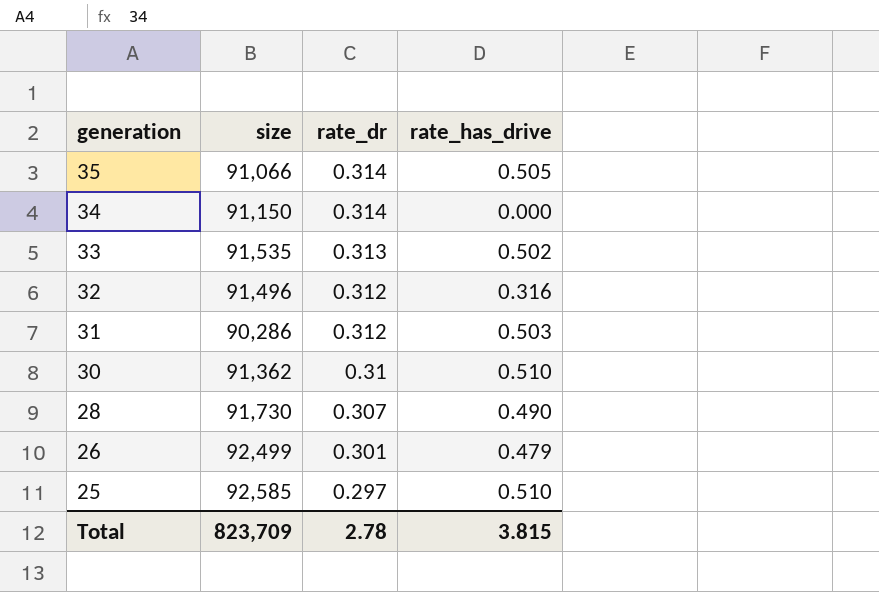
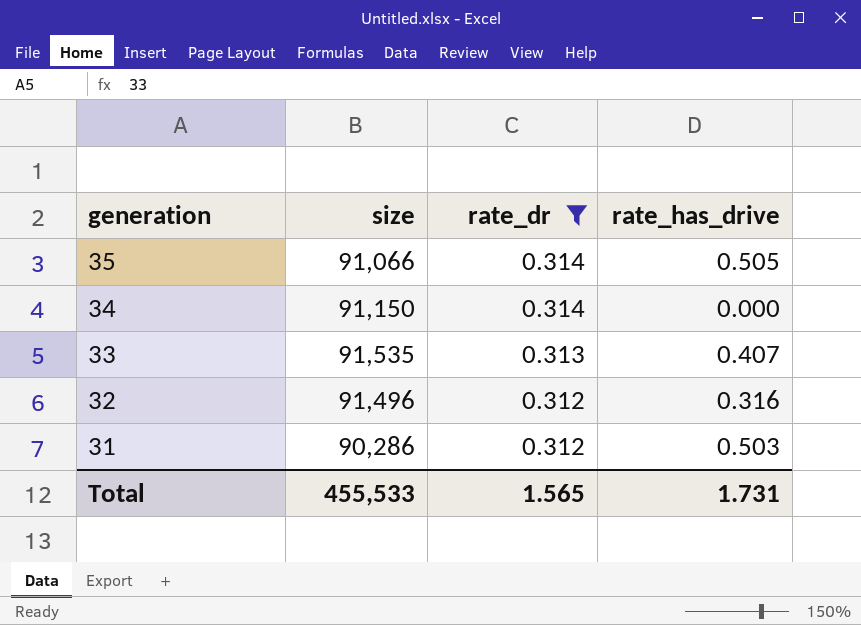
filter: none -> rate_dr >= 0.312
33 | rate_has_drive: 0.502 -> 0.407
Total | size: 823,709 -> 455,533
Total | rate_dr: 2.78 -> 1.565
Total | rate_has_drive: 3.815 -> 1.731

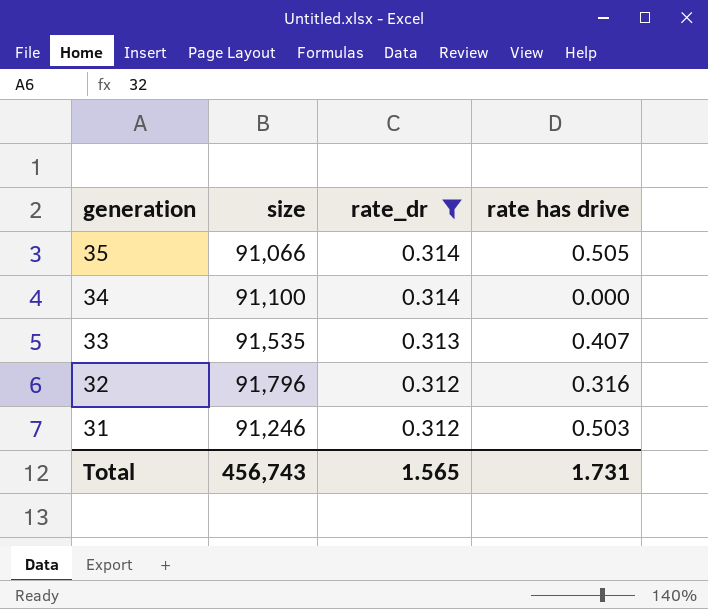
column name: rate_has_drive -> rate has drive
34 | size: 91,150 -> 91,100
32 | size: 91,496 -> 91,796
31 | size: 90,286 -> 91,246
Total | size: 455,533 -> 456,743

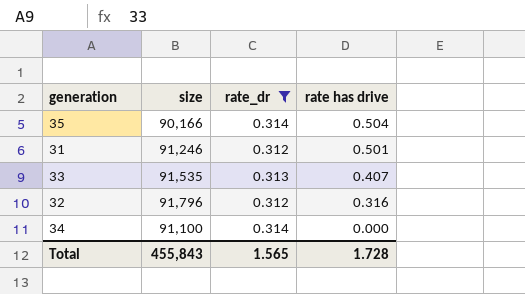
row order: generation descending -> rate has drive descending
35 | size: 91,066 -> 90,166
35 | rate has drive: 0.505 -> 0.504
31 | rate has drive: 0.503 -> 0.501
Total | size: 456,743 -> 455,843
Total | rate has drive: 1.731 -> 1.728

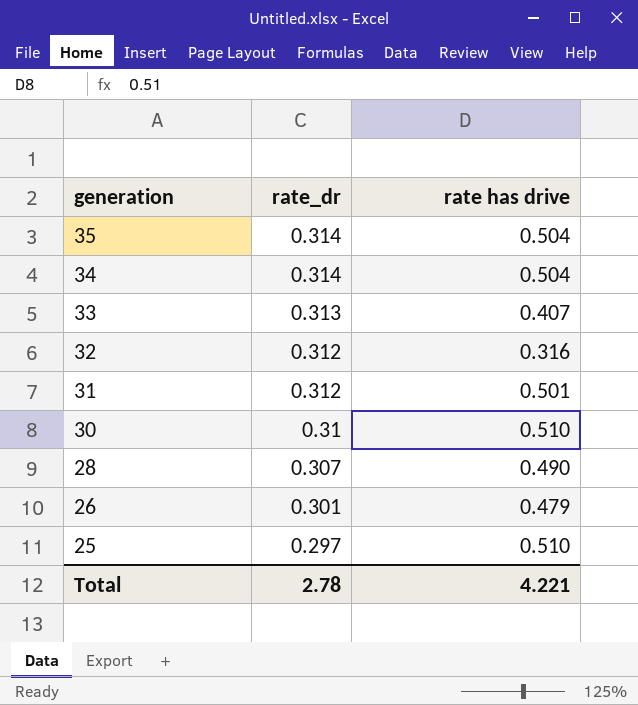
filter: rate_dr >= 0.312 -> none
row order: rate has drive descending -> generation descending
column size | position: 2 -> none
34 | rate has drive: 0.000 -> 0.504
Total | rate_dr: 1.565 -> 2.78
Total | rate has drive: 1.728 -> 4.221

